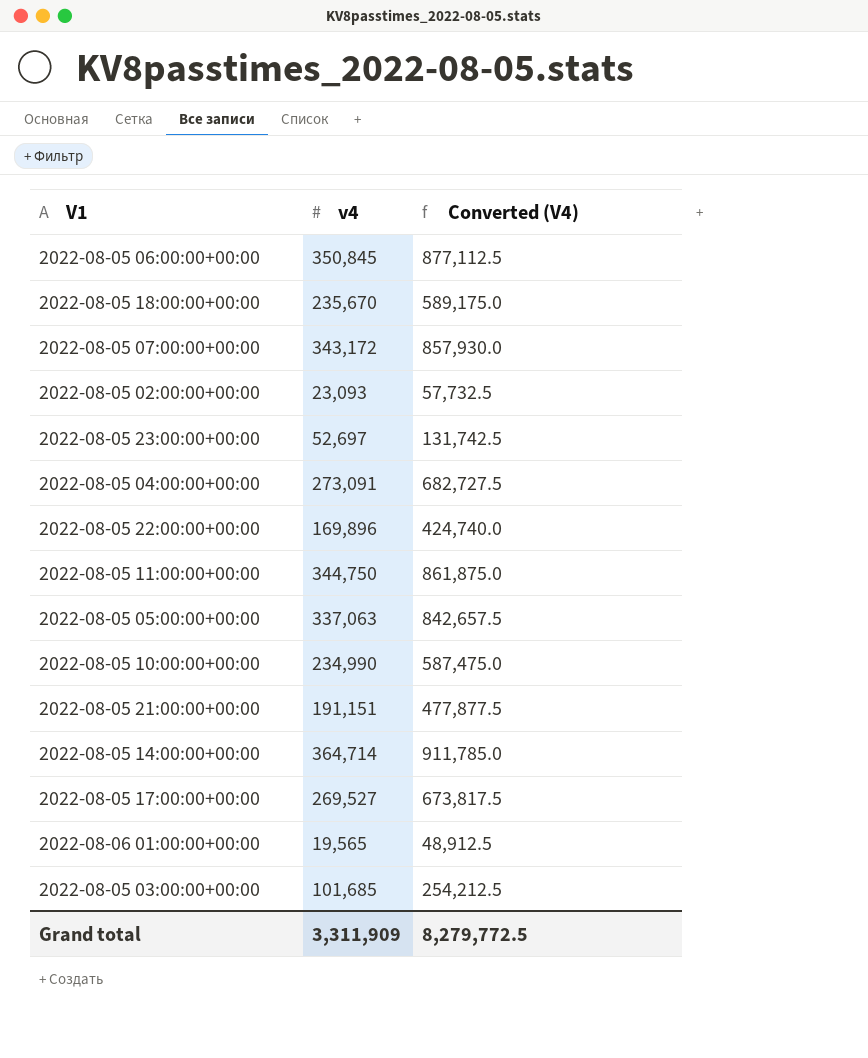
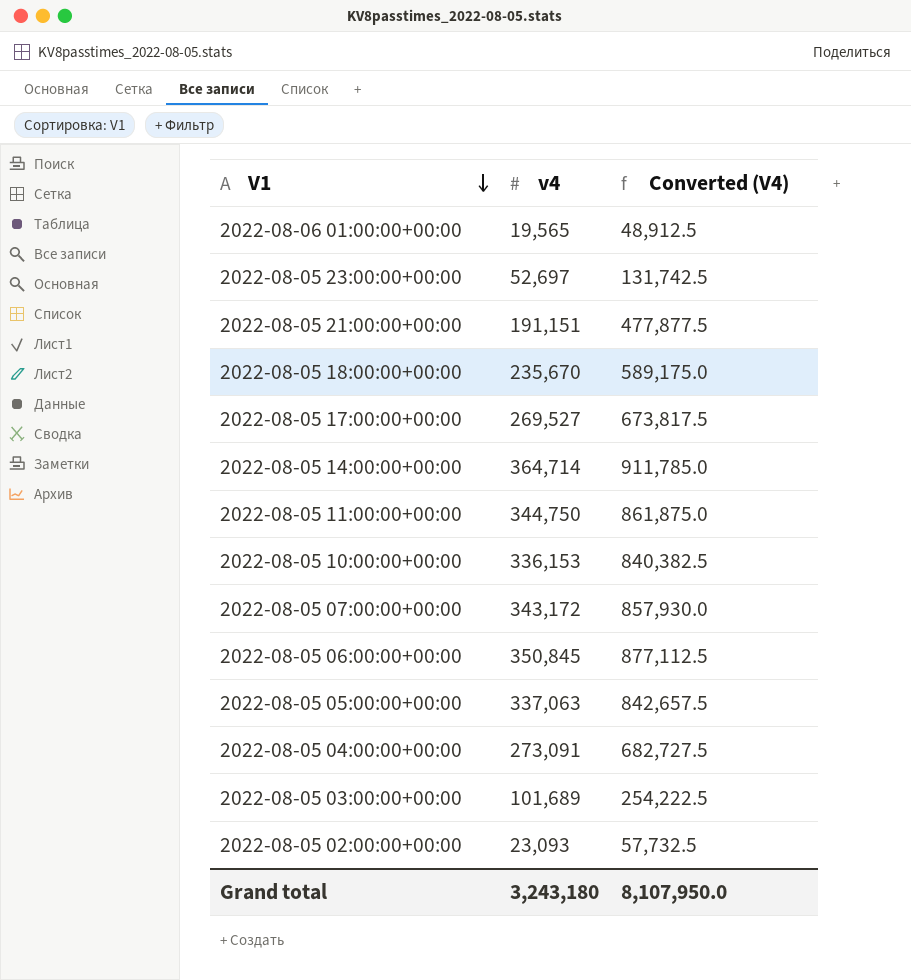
row order: none -> V1 descending
row 2022-08-05 22:00:00+00:00: 169,896 | 424,740.0 -> none
2022-08-05 10:00:00+00:00 | v4: 234,990 -> 336,153
2022-08-05 10:00:00+00:00 | Converted (V4): 587,475.0 -> 840,382.5
2022-08-05 03:00:00+00:00 | v4: 101,685 -> 101,689
2022-08-05 03:00:00+00:00 | Converted (V4): 254,212.5 -> 254,222.5
Grand total | v4: 3,311,909 -> 3,243,180
Grand total | Converted (V4): 8,279,772.5 -> 8,107,950.0

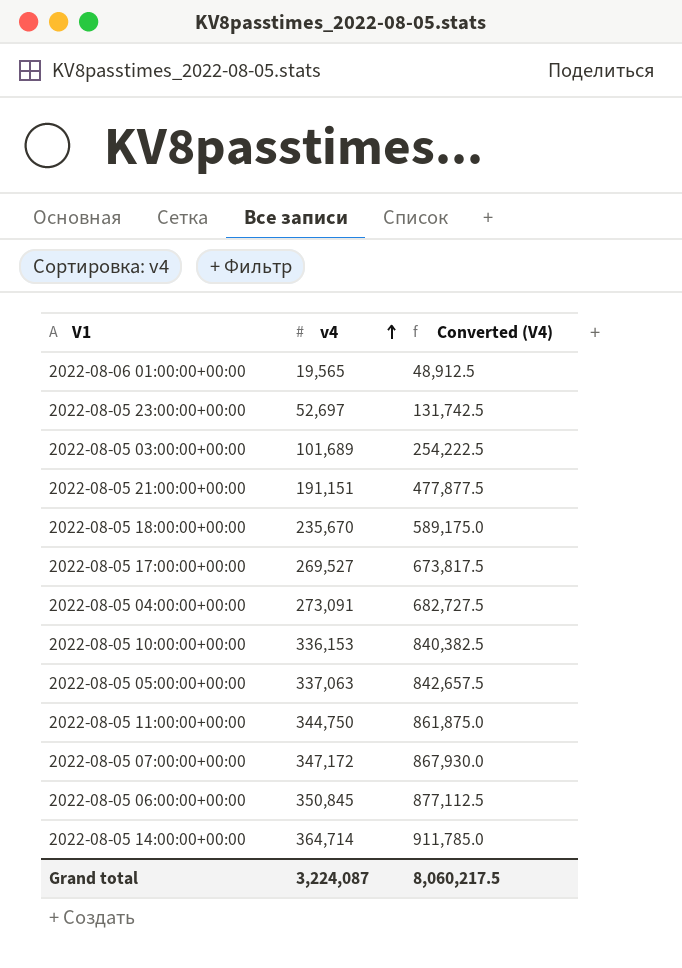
row order: V1 descending -> v4 ascending
row 2022-08-05 02:00:00+00:00: 23,093 | 57,732.5 -> none
2022-08-05 07:00:00+00:00 | v4: 343,172 -> 347,172
2022-08-05 07:00:00+00:00 | Converted (V4): 857,930.0 -> 867,930.0
Grand total | v4: 3,243,180 -> 3,224,087
Grand total | Converted (V4): 8,107,950.0 -> 8,060,217.5

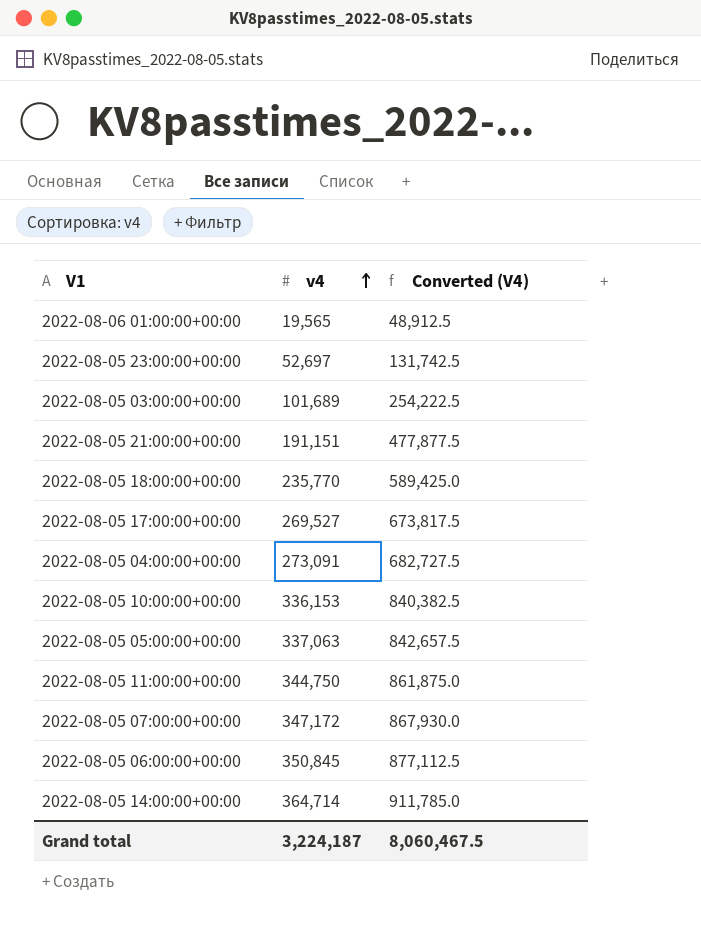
2022-08-05 18:00:00+00:00 | v4: 235,670 -> 235,770
2022-08-05 18:00:00+00:00 | Converted (V4): 589,175.0 -> 589,425.0
Grand total | v4: 3,224,087 -> 3,224,187
Grand total | Converted (V4): 8,060,217.5 -> 8,060,467.5

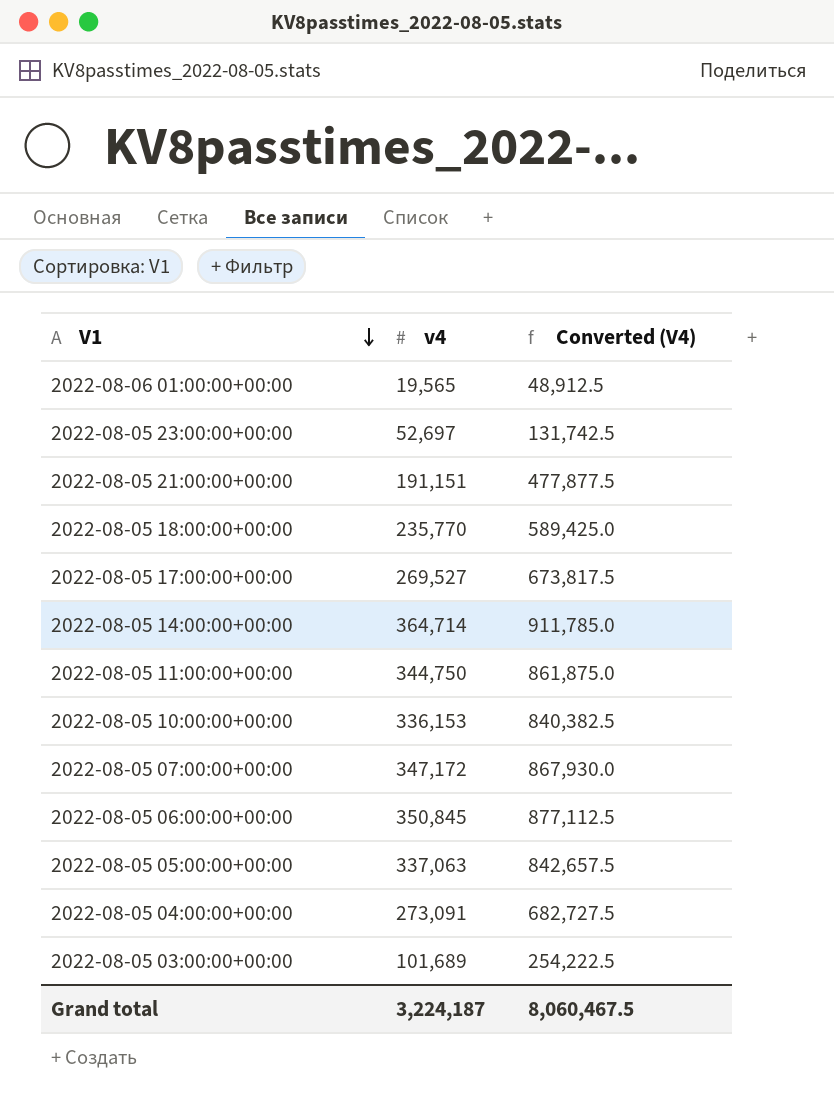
row order: v4 ascending -> V1 descending

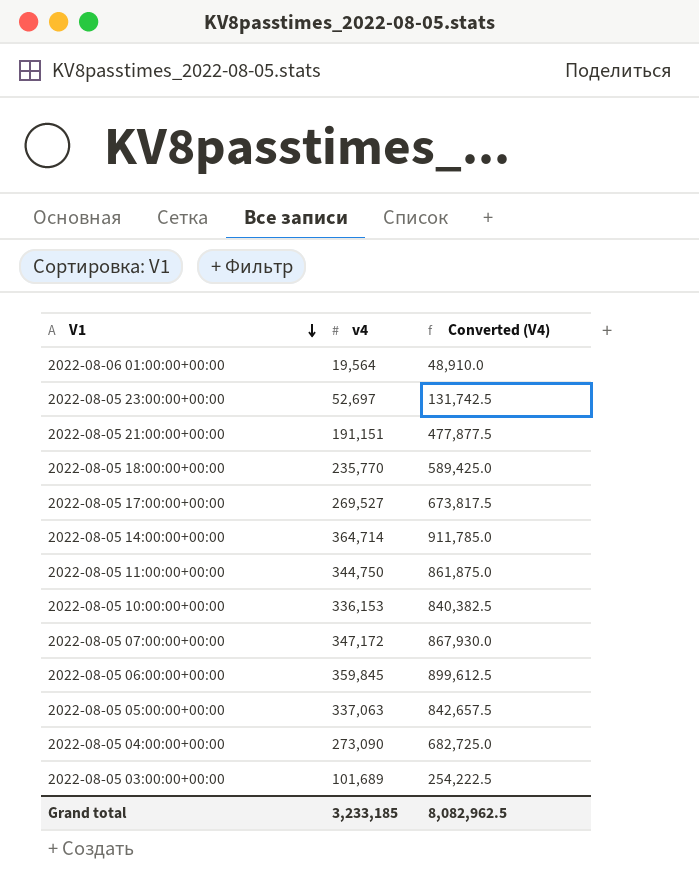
2022-08-06 01:00:00+00:00 | v4: 19,565 -> 19,564
2022-08-06 01:00:00+00:00 | Converted (V4): 48,912.5 -> 48,910.0
2022-08-05 06:00:00+00:00 | v4: 350,845 -> 359,845
2022-08-05 06:00:00+00:00 | Converted (V4): 877,112.5 -> 899,612.5
2022-08-05 04:00:00+00:00 | v4: 273,091 -> 273,090
2022-08-05 04:00:00+00:00 | Converted (V4): 682,727.5 -> 682,725.0
Grand total | v4: 3,224,187 -> 3,233,185
Grand total | Converted (V4): 8,060,467.5 -> 8,082,962.5

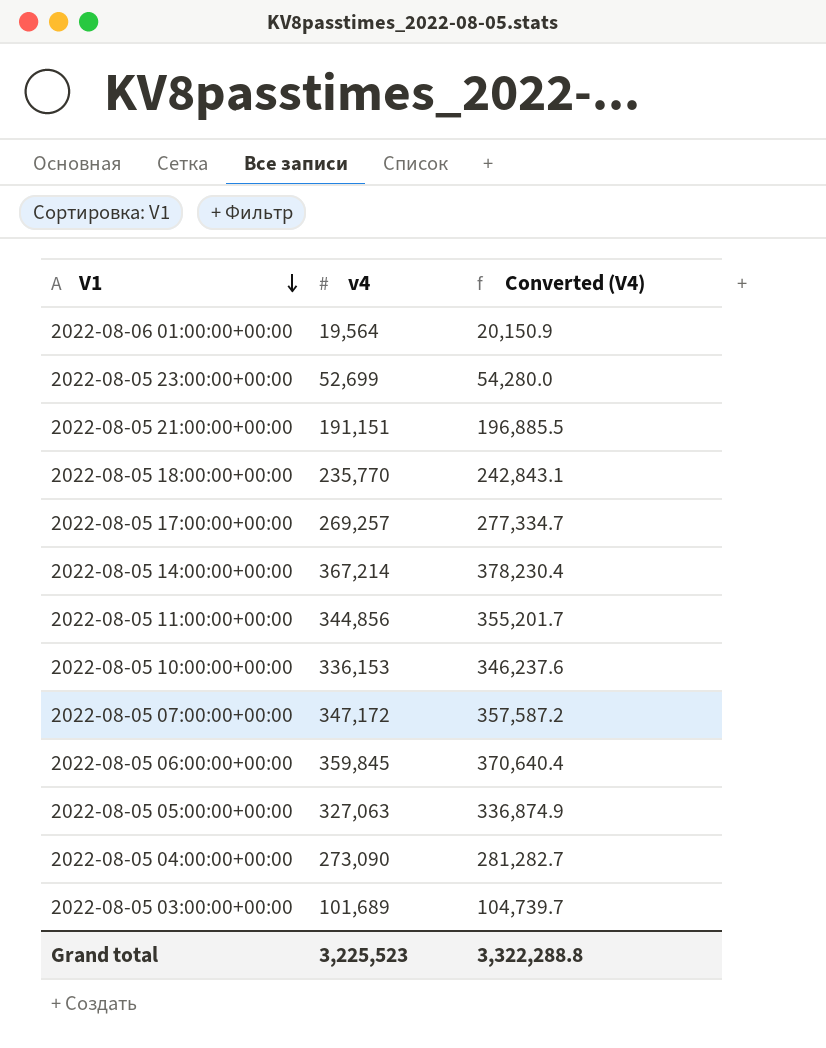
column Converted (V4) | formula: [v4] * 2.5 -> [v4] * 1.03
2022-08-05 23:00:00+00:00 | v4: 52,697 -> 52,699
2022-08-05 17:00:00+00:00 | v4: 269,527 -> 269,257
2022-08-05 14:00:00+00:00 | v4: 364,714 -> 367,214
2022-08-05 11:00:00+00:00 | v4: 344,750 -> 344,856
2022-08-05 05:00:00+00:00 | v4: 337,063 -> 327,063
Grand total | v4: 3,233,185 -> 3,225,523
Grand total | Converted (V4): 8,082,962.5 -> 3,322,288.8

